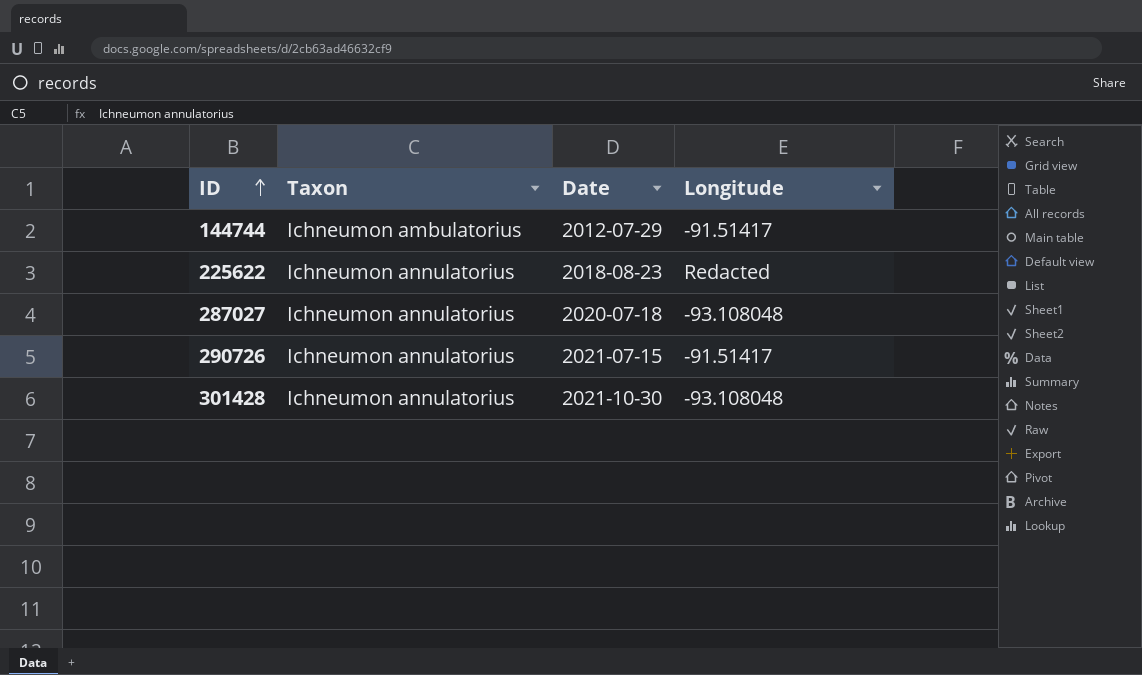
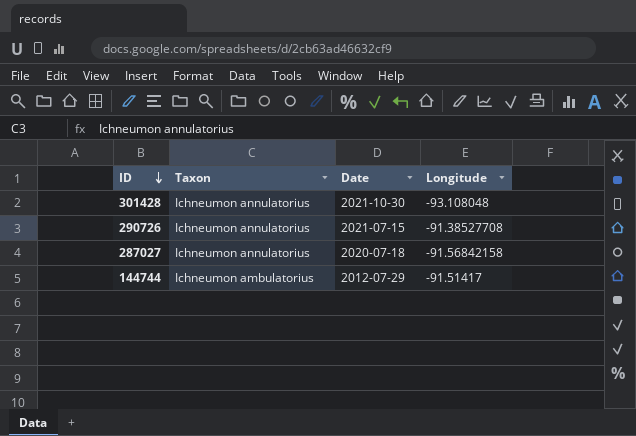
row order: ID ascending -> ID descending
row 225622: Ichneumon annulatorius | 2018-08-23 | Redacted -> none
290726 | Longitude: -91.51417 -> -91.38527708
287027 | Longitude: -93.108048 -> -91.56842158

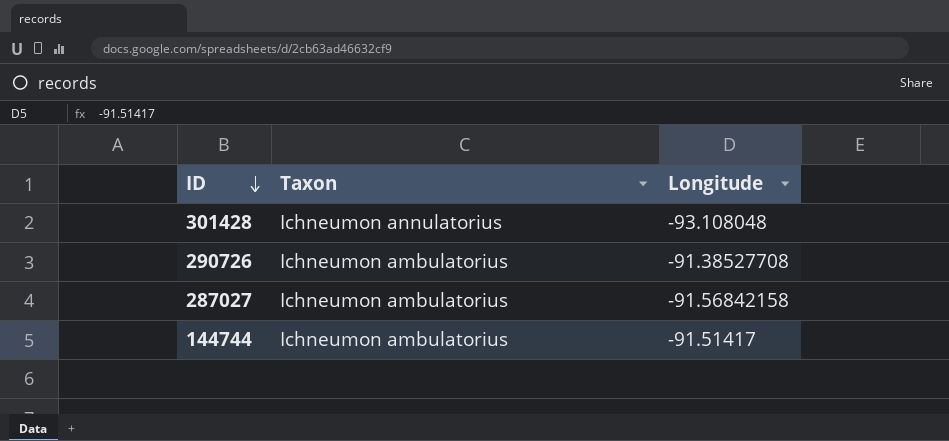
column Date | position: 3 -> none
290726 | Taxon: Ichneumon annulatorius -> Ichneumon ambulatorius
287027 | Taxon: Ichneumon annulatorius -> Ichneumon ambulatorius

